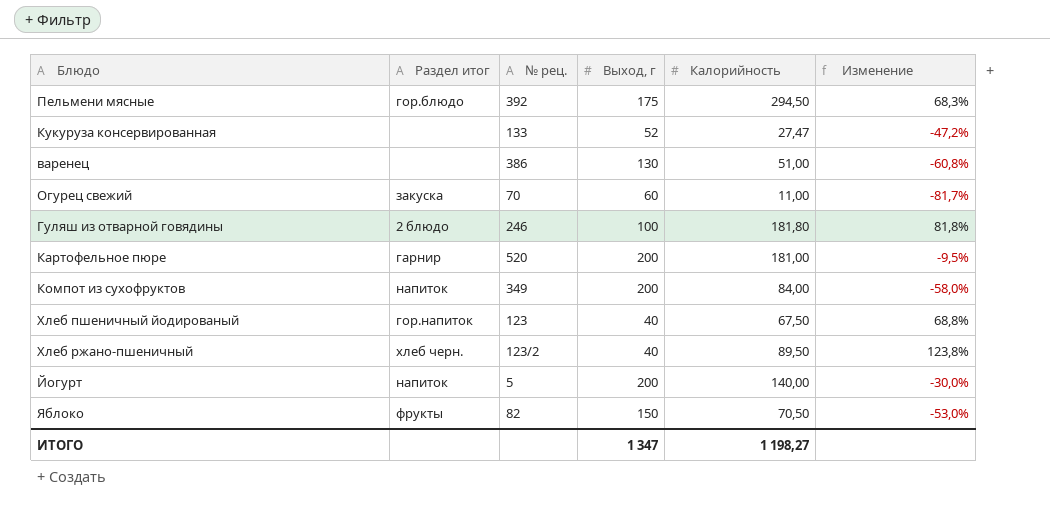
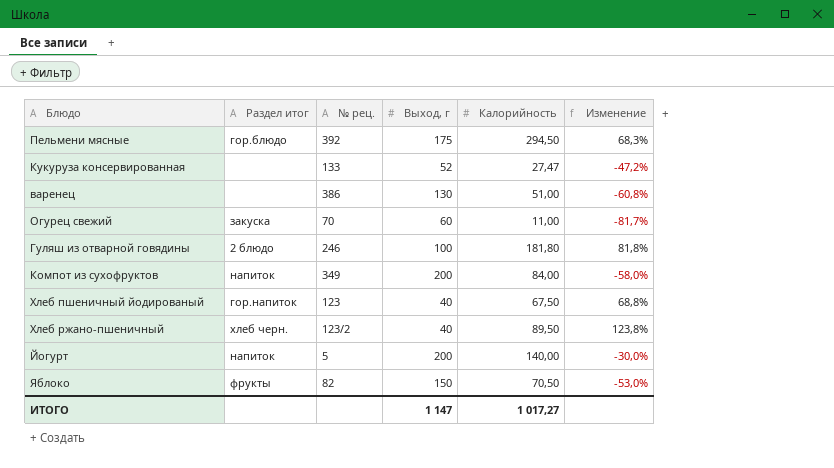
row Картофельное пюре: гарнир | 520 | 200 | 181,00 | -9,5% -> none
ИТОГО | Выход, г: 1 347 -> 1 147
ИТОГО | Калорийность: 1 198,27 -> 1 017,27

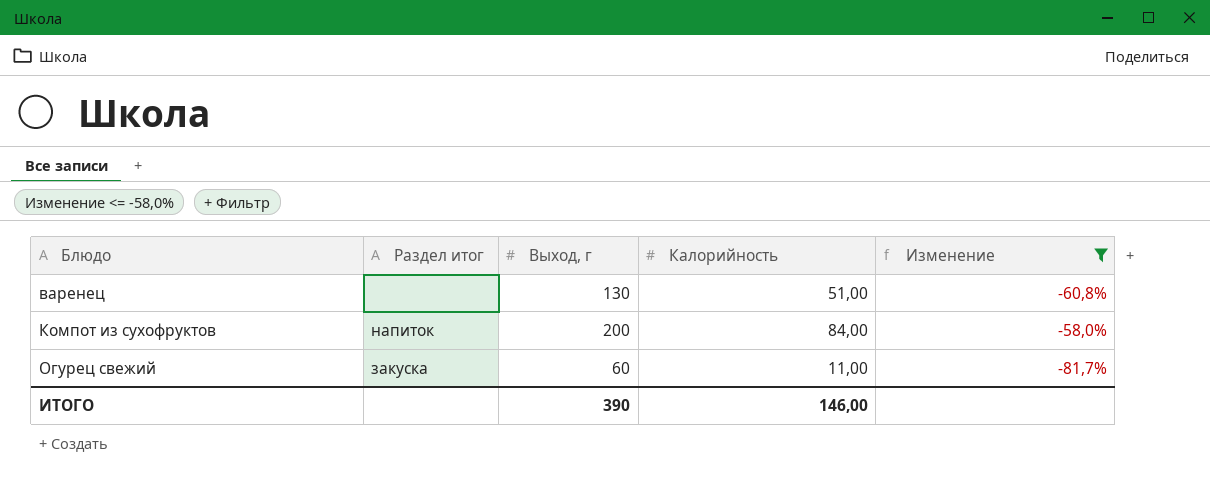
filter: none -> Изменение <= -58,0%
row order: none -> Блюдо ascending
column № рец. | position: 3 -> none
ИТОГО | Выход, г: 1 147 -> 390
ИТОГО | Калорийность: 1 017,27 -> 146,00

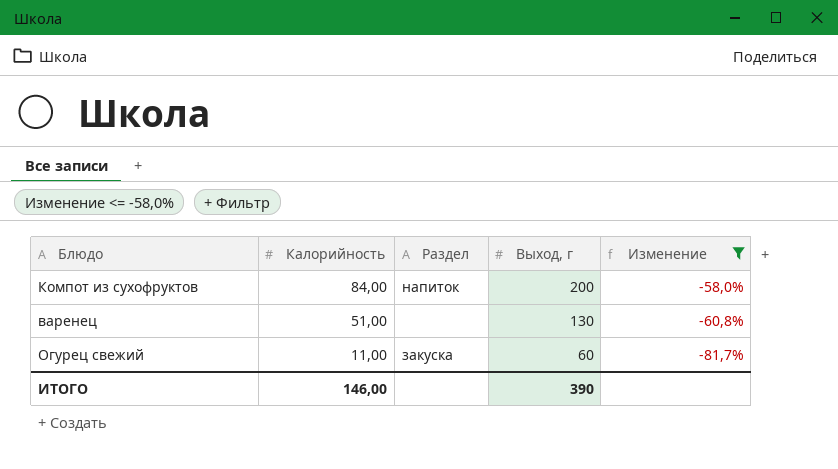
row order: Блюдо ascending -> Калорийность descending
column Калорийность | position: 4 -> 2
column name: Раздел итог -> Раздел

